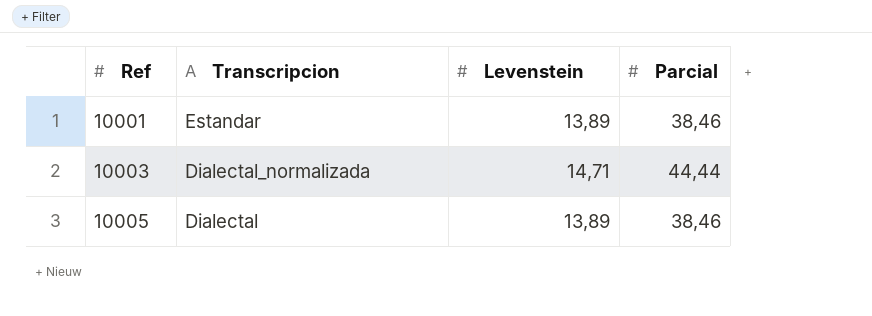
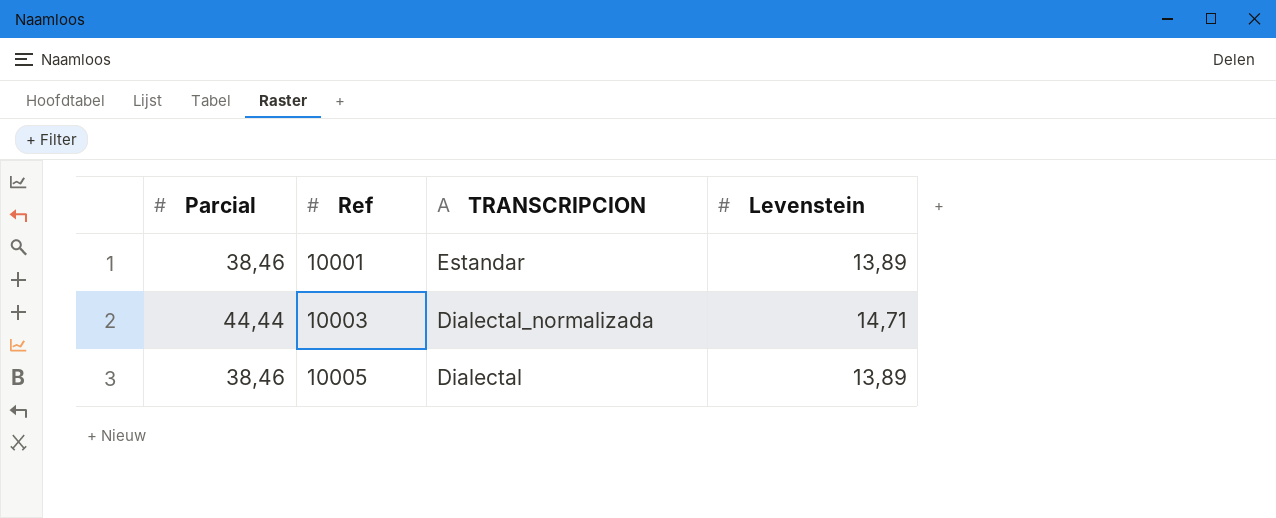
column Parcial | position: 4 -> 1
column name: Transcripcion -> TRANSCRIPCION

